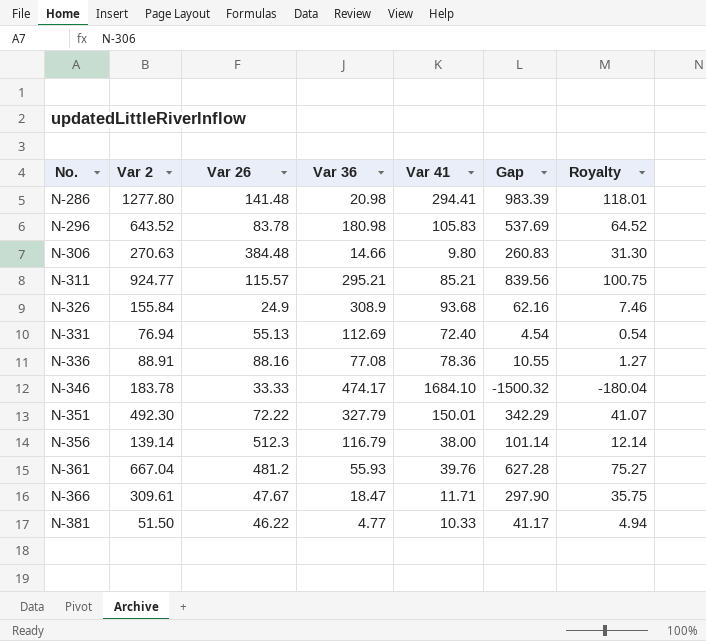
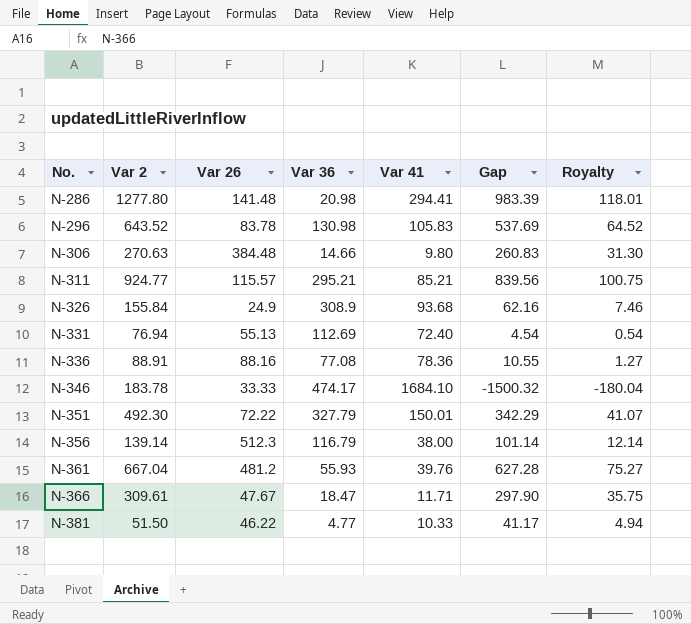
N-296 | Var 36: 180.98 -> 130.98

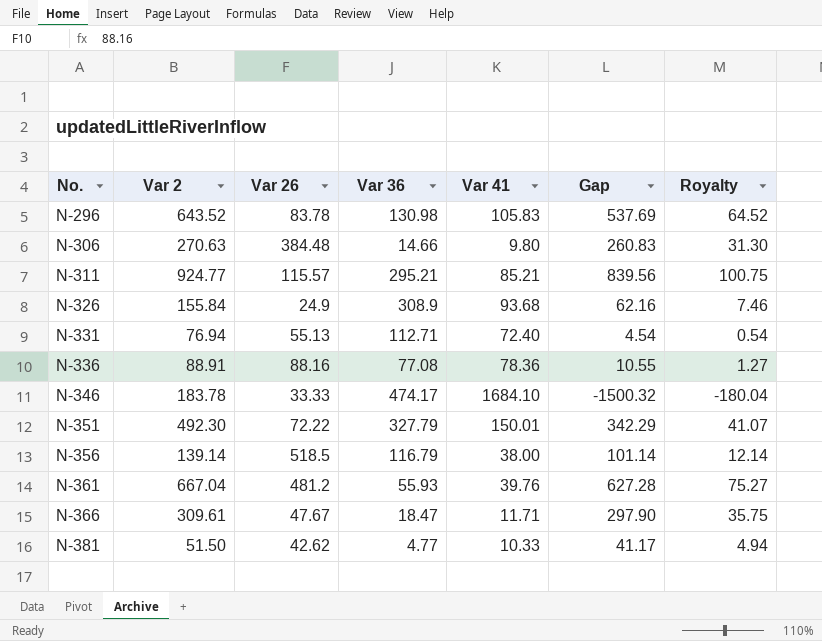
row N-286: 1277.80 | 141.48 | 20.98 | 294.41 | 983.39 | 118.01 -> none
N-331 | Var 36: 112.69 -> 112.71
N-356 | Var 26: 512.3 -> 518.5
N-381 | Var 26: 46.22 -> 42.62

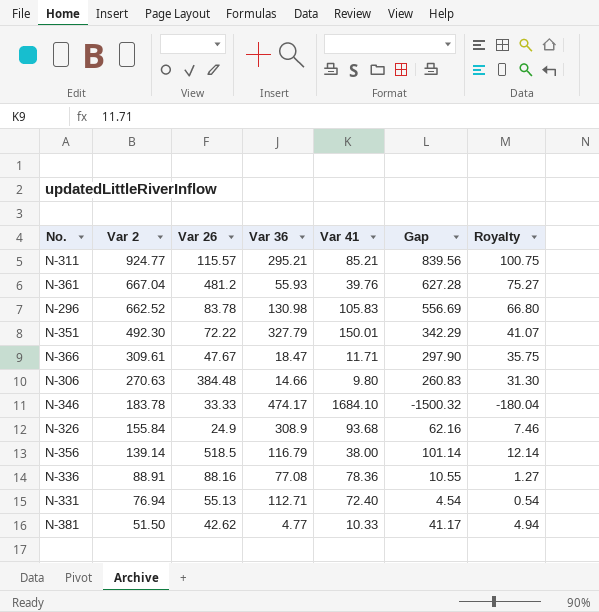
row order: No. ascending -> Var 2 descending
N-296 | Var 2: 643.52 -> 662.52
N-296 | Gap: 537.69 -> 556.69
N-296 | Royalty: 64.52 -> 66.80

